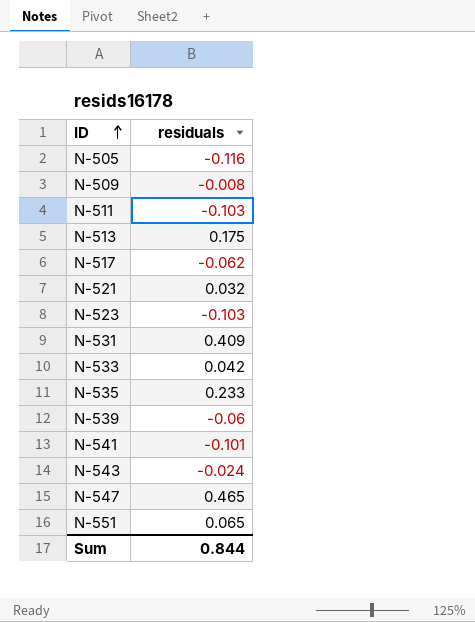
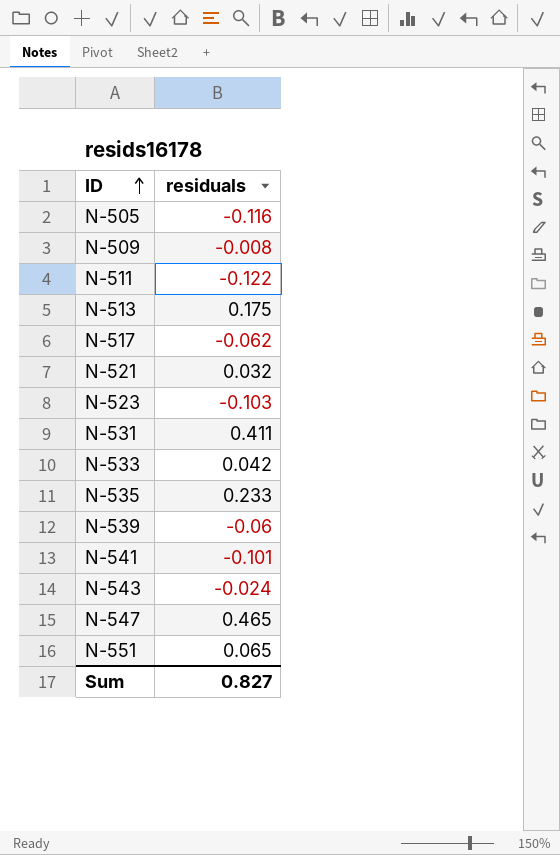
N-511 | residuals: -0.103 -> -0.122
N-531 | residuals: 0.409 -> 0.411
Sum | residuals: 0.844 -> 0.827

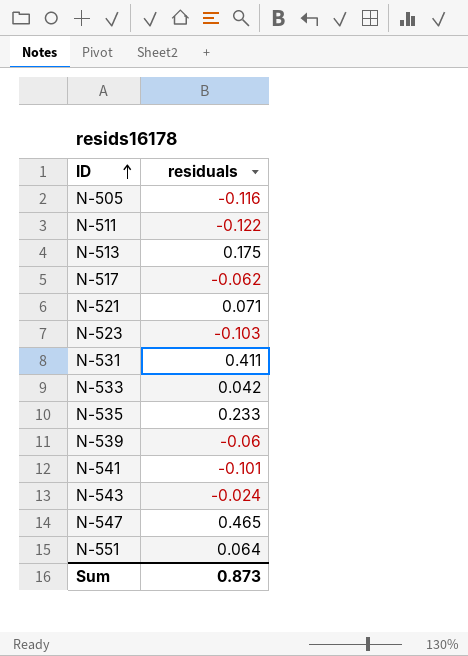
row N-509: -0.008 -> none
N-521 | residuals: 0.032 -> 0.071
N-551 | residuals: 0.065 -> 0.064
Sum | residuals: 0.827 -> 0.873

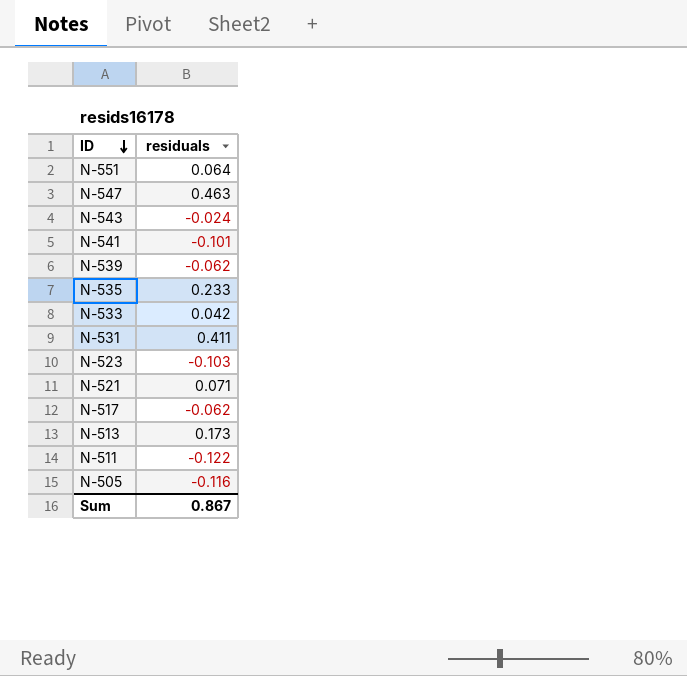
row order: ID ascending -> ID descending
N-547 | residuals: 0.465 -> 0.463
N-539 | residuals: -0.06 -> -0.062
N-513 | residuals: 0.175 -> 0.173
Sum | residuals: 0.873 -> 0.867

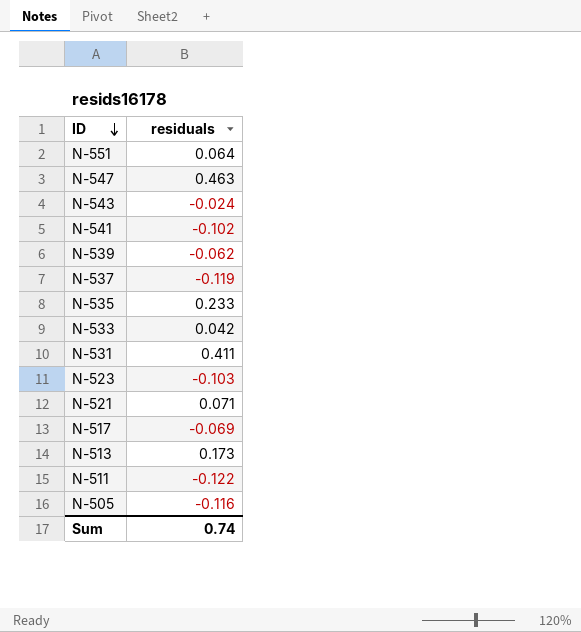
N-541 | residuals: -0.101 -> -0.102
row N-537: none -> -0.119
N-517 | residuals: -0.062 -> -0.069
Sum | residuals: 0.867 -> 0.74

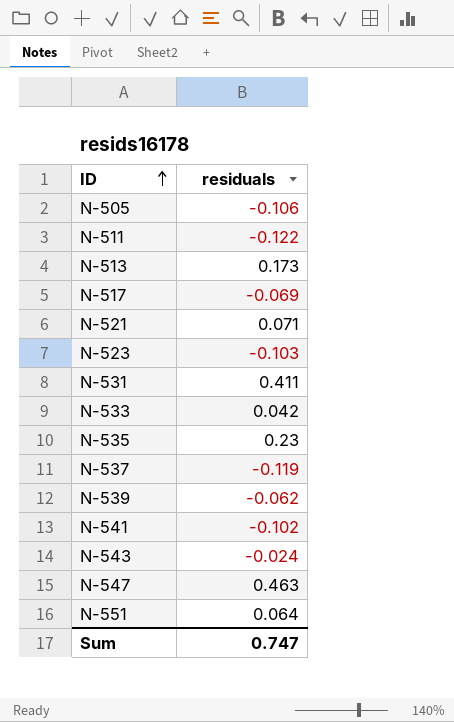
row order: ID descending -> ID ascending
N-505 | residuals: -0.116 -> -0.106
N-535 | residuals: 0.233 -> 0.23
Sum | residuals: 0.74 -> 0.747

